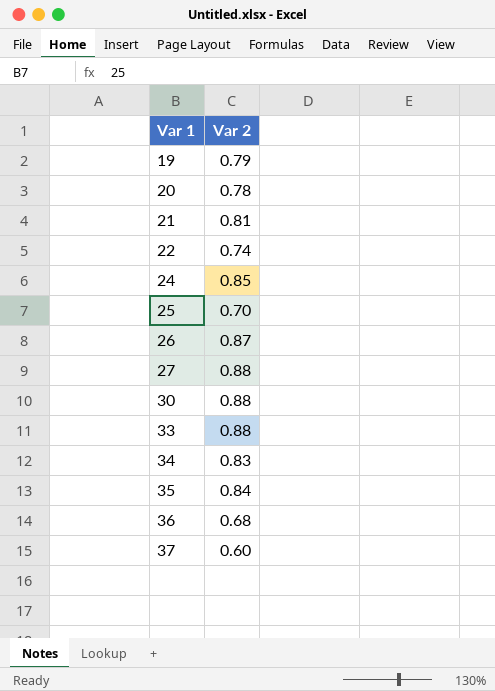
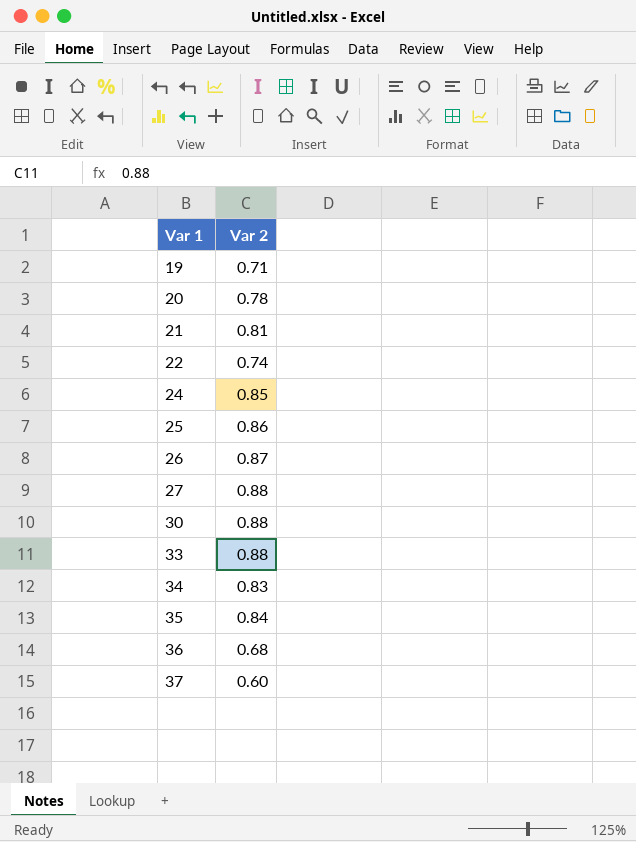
19 | Var 2: 0.79 -> 0.71
25 | Var 2: 0.70 -> 0.86

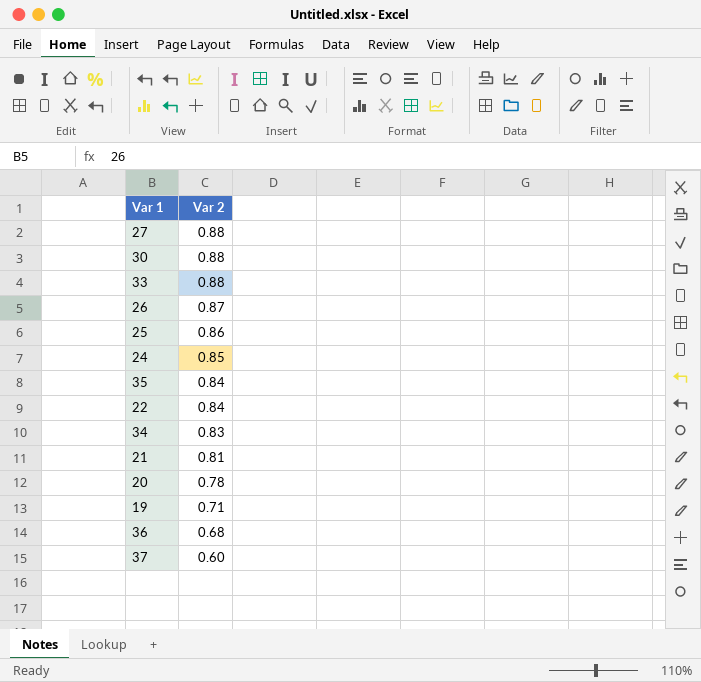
row order: Var 1 ascending -> Var 2 descending
22 | Var 2: 0.74 -> 0.84

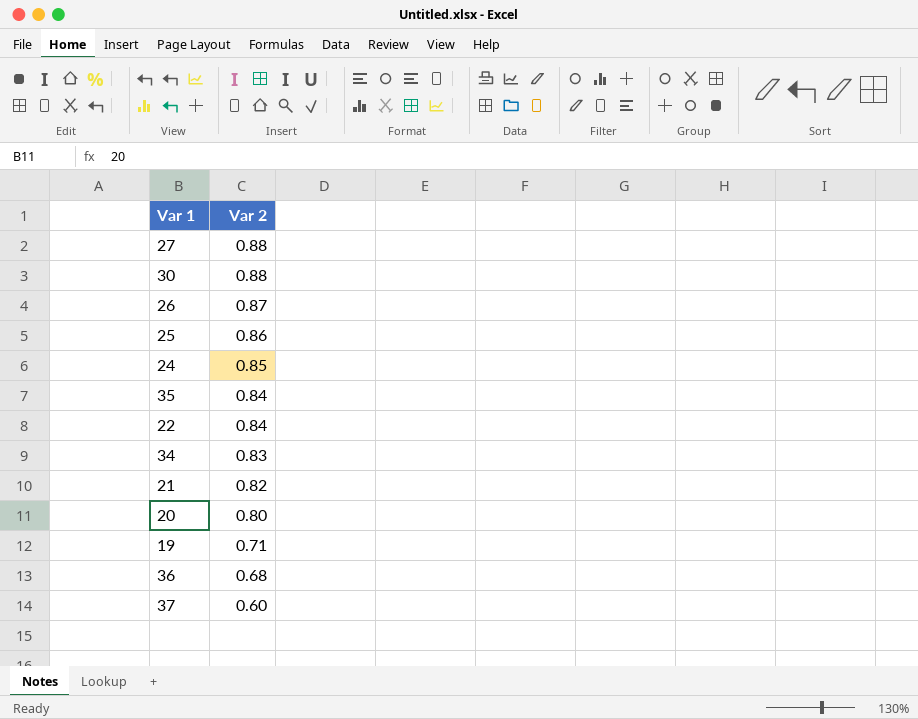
row 33: 0.88 -> none
21 | Var 2: 0.81 -> 0.82
20 | Var 2: 0.78 -> 0.80

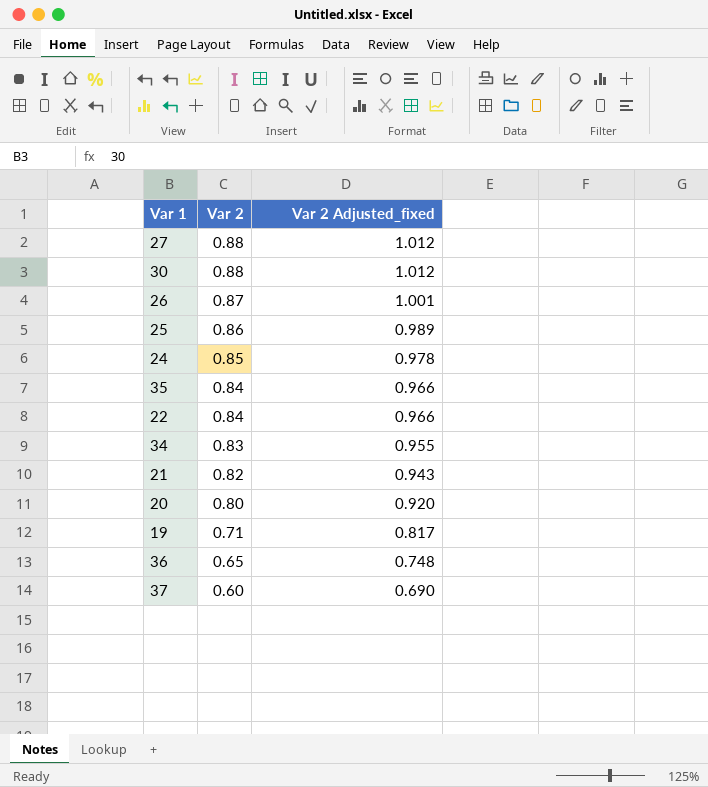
column Var 2 Adjusted_fixed | formula: none -> [Var 2] * 1.15
36 | Var 2: 0.68 -> 0.65

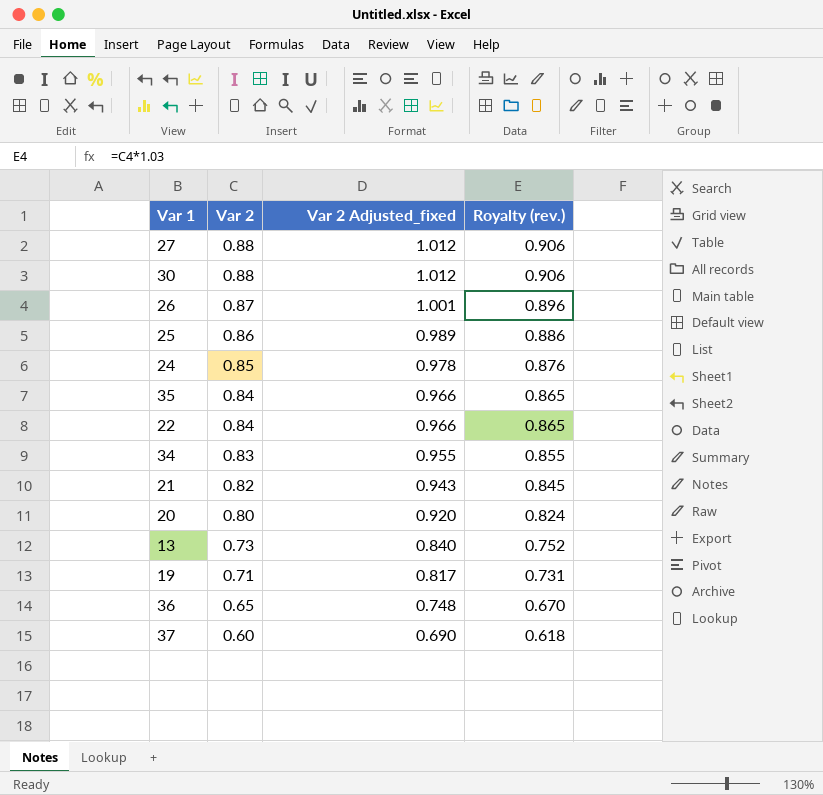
column Royalty (rev.) | formula: none -> [Var 2] * 1.03
row 13: none -> 0.73 | 0.840 | 0.752

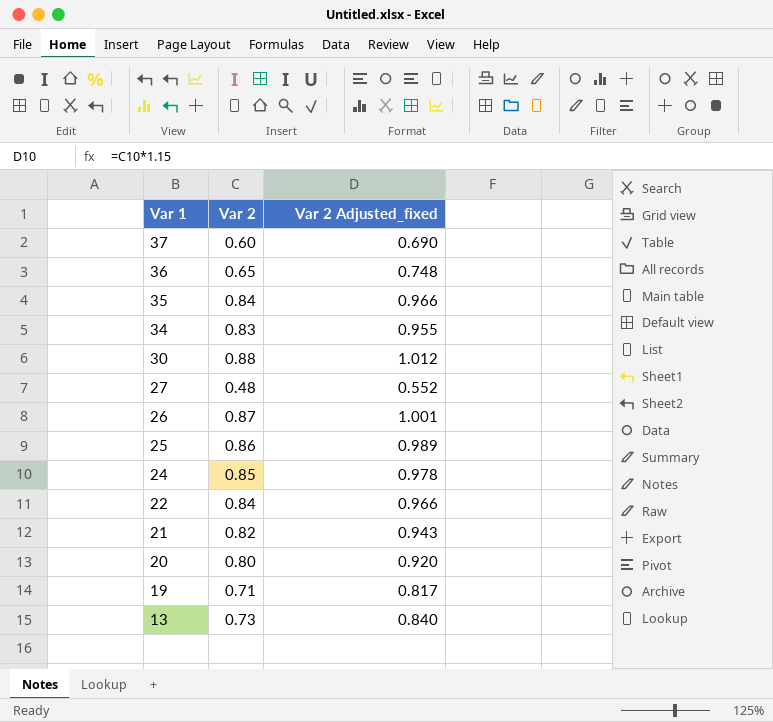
row order: Var 2 descending -> Var 1 descending
column Royalty (rev.) | formula: [Var 2] * 1.03 -> none
27 | Var 2: 0.88 -> 0.48
27 | Var 2 Adjusted_fixed: 1.012 -> 0.552

